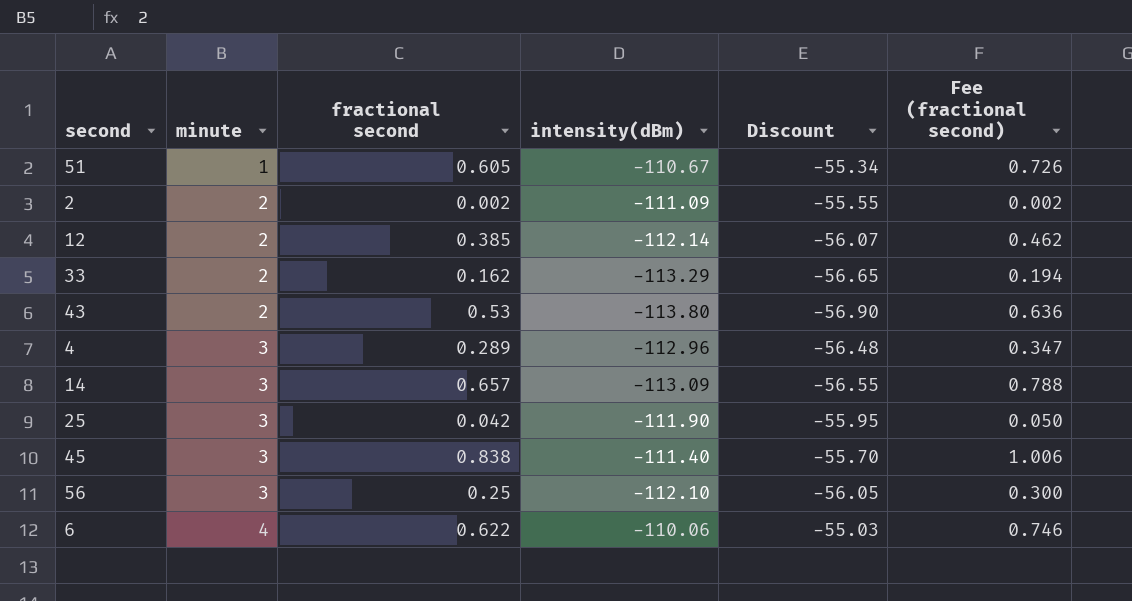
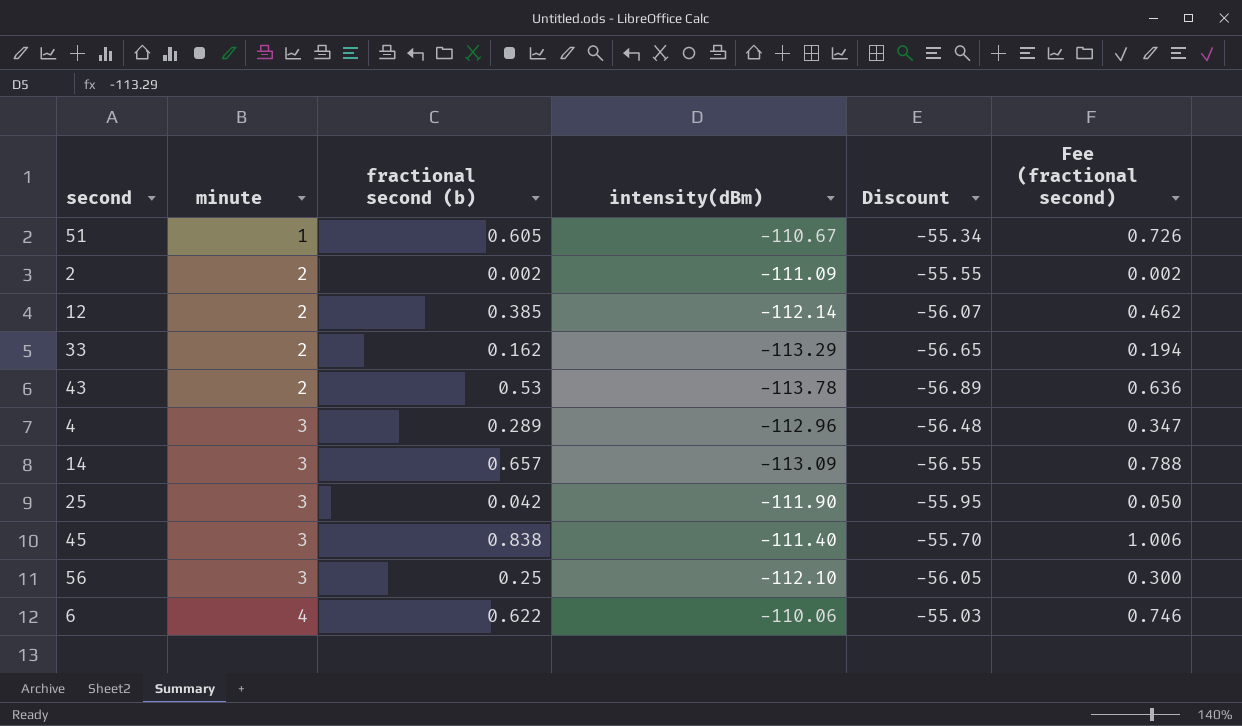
column name: fractional second -> fractional second (b)
43 | intensity(dBm): -113.80 -> -113.78
43 | Discount: -56.90 -> -56.89

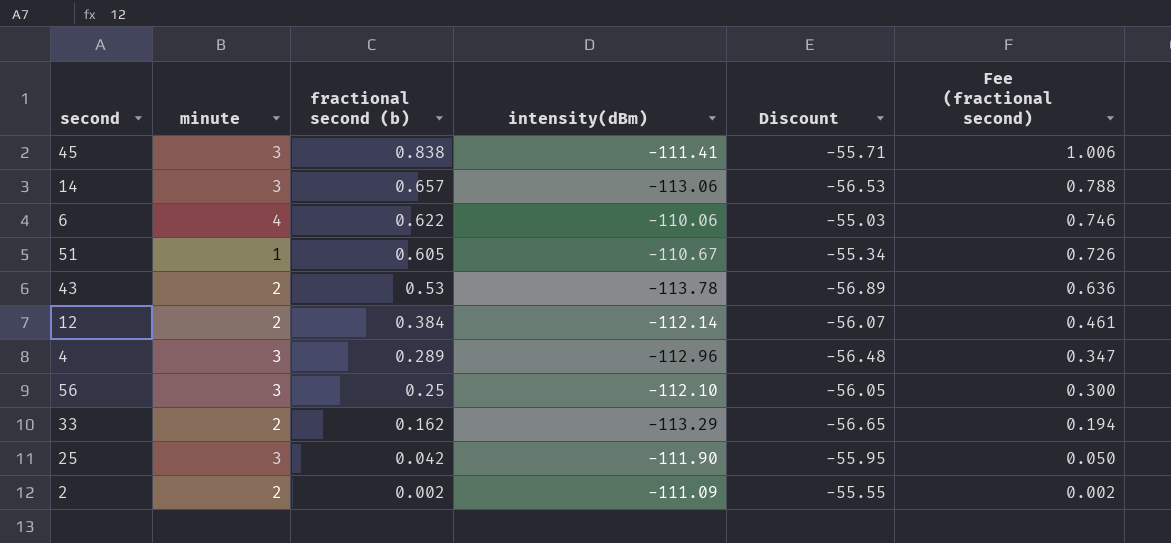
row order: minute ascending -> fractional second (b) descending
45 | intensity(dBm): -111.40 -> -111.41
45 | Discount: -55.70 -> -55.71
14 | intensity(dBm): -113.09 -> -113.06
14 | Discount: -56.55 -> -56.53
12 | fractional second (b): 0.385 -> 0.384
12 | Fee (fractional second): 0.462 -> 0.461

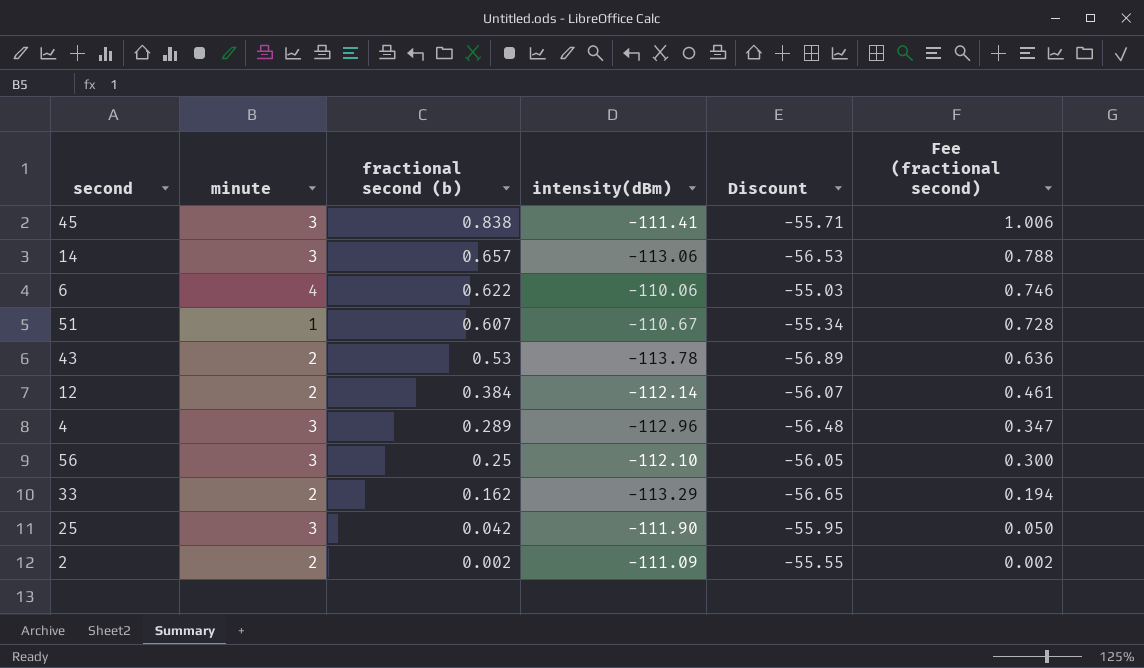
51 | fractional second (b): 0.605 -> 0.607
51 | Fee (fractional second): 0.726 -> 0.728

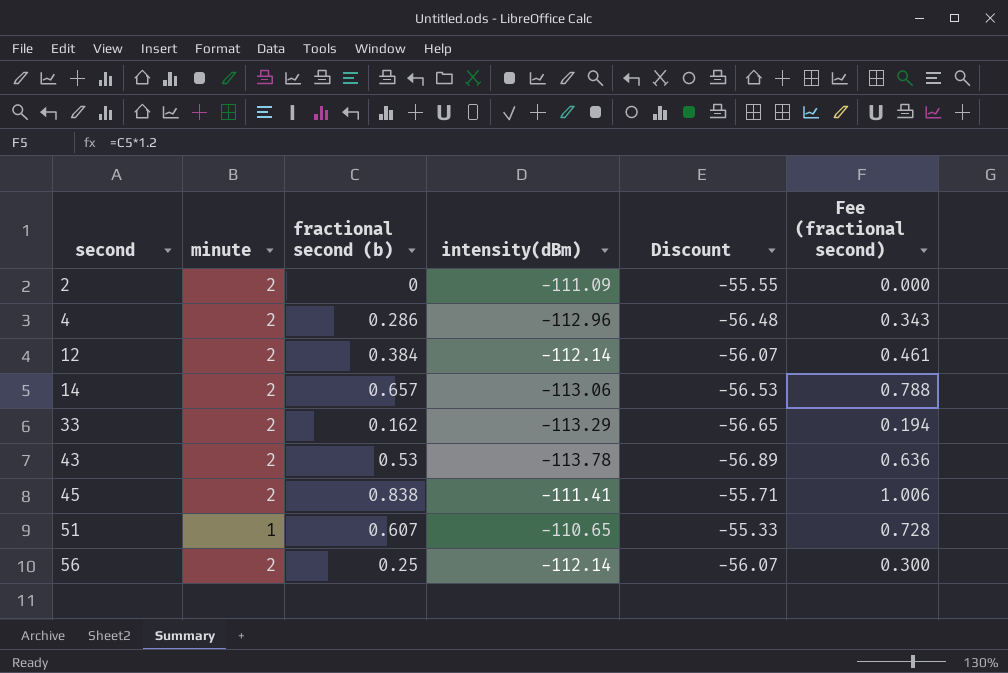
row order: fractional second (b) descending -> second ascending
row 6: 4 | 0.622 | -110.06 | -55.03 | 0.746 -> none
row 25: 3 | 0.042 | -111.90 | -55.95 | 0.050 -> none
2 | fractional second (b): 0.002 -> 0
2 | Fee (fractional second): 0.002 -> 0.000
4 | minute: 3 -> 2
4 | fractional second (b): 0.289 -> 0.286
4 | Fee (fractional second): 0.347 -> 0.343
14 | minute: 3 -> 2
45 | minute: 3 -> 2
51 | intensity(dBm): -110.67 -> -110.65
51 | Discount: -55.34 -> -55.33
56 | minute: 3 -> 2
56 | intensity(dBm): -112.10 -> -112.14
56 | Discount: -56.05 -> -56.07

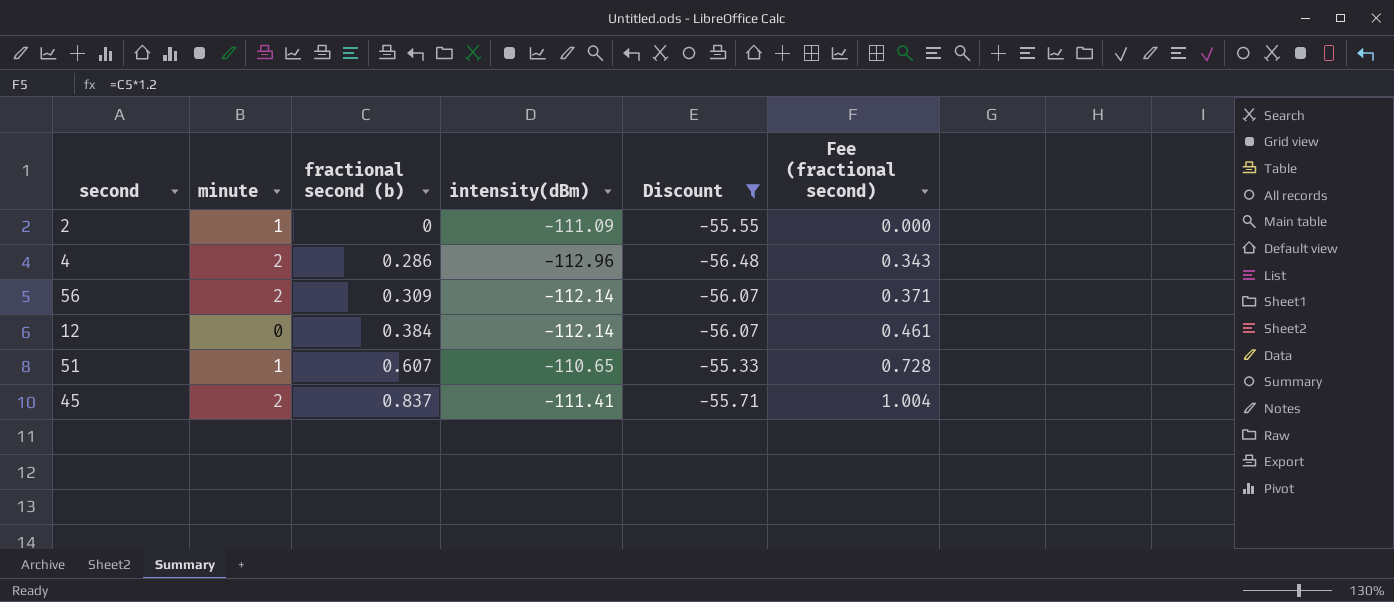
filter: none -> Discount >= -56.48
row order: second ascending -> fractional second (b) ascending
2 | minute: 2 -> 1
56 | fractional second (b): 0.25 -> 0.309
56 | Fee (fractional second): 0.300 -> 0.371
12 | minute: 2 -> 0
45 | fractional second (b): 0.838 -> 0.837
45 | Fee (fractional second): 1.006 -> 1.004

